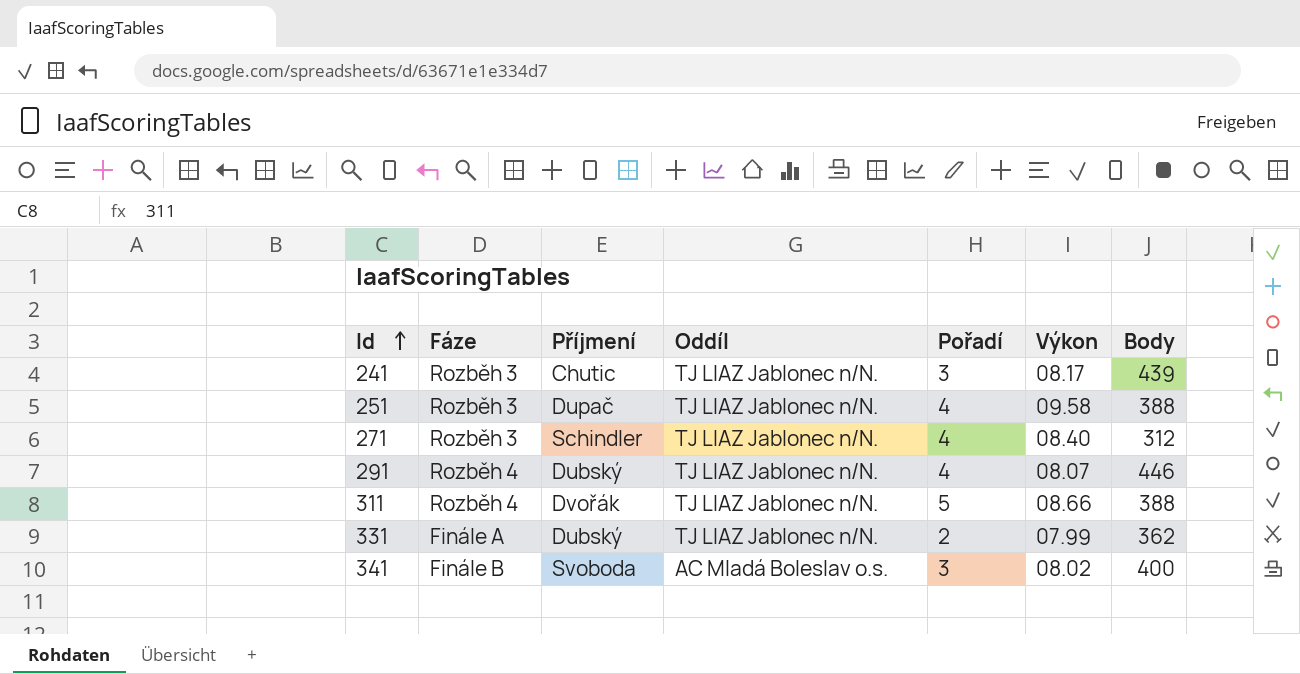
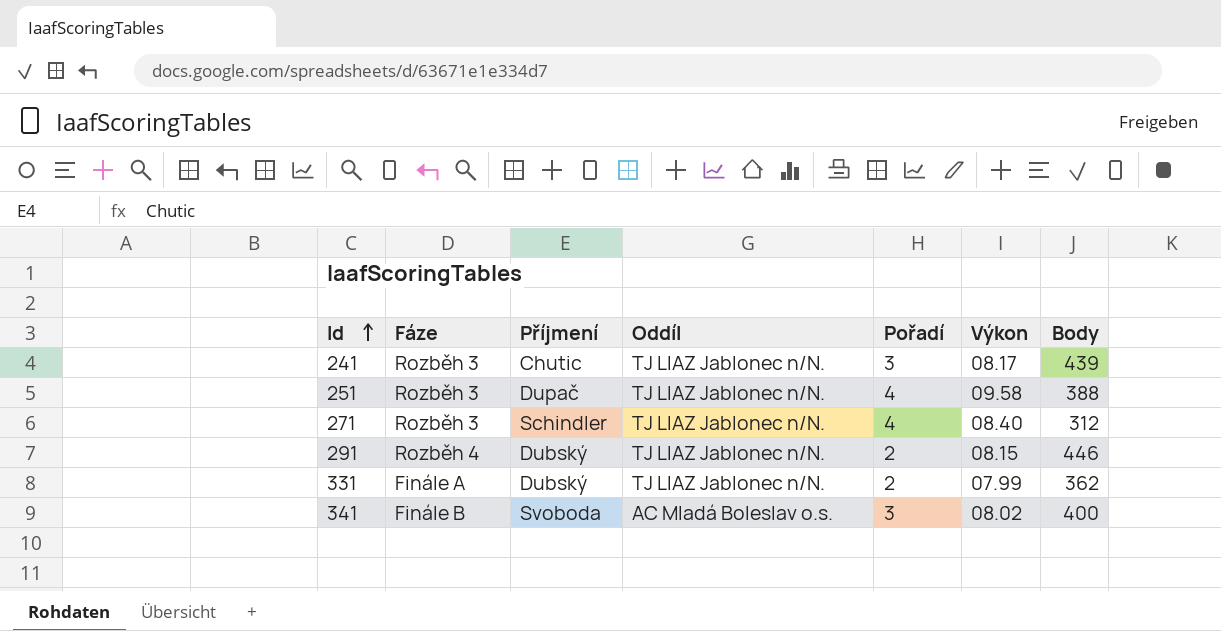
row 311: Rozběh 4 | Dvořák | TJ LIAZ Jablonec n/N. | 5 | 08.66 | 388 -> none
291 | Pořadí: 4 -> 2
291 | Výkon: 08.07 -> 08.15

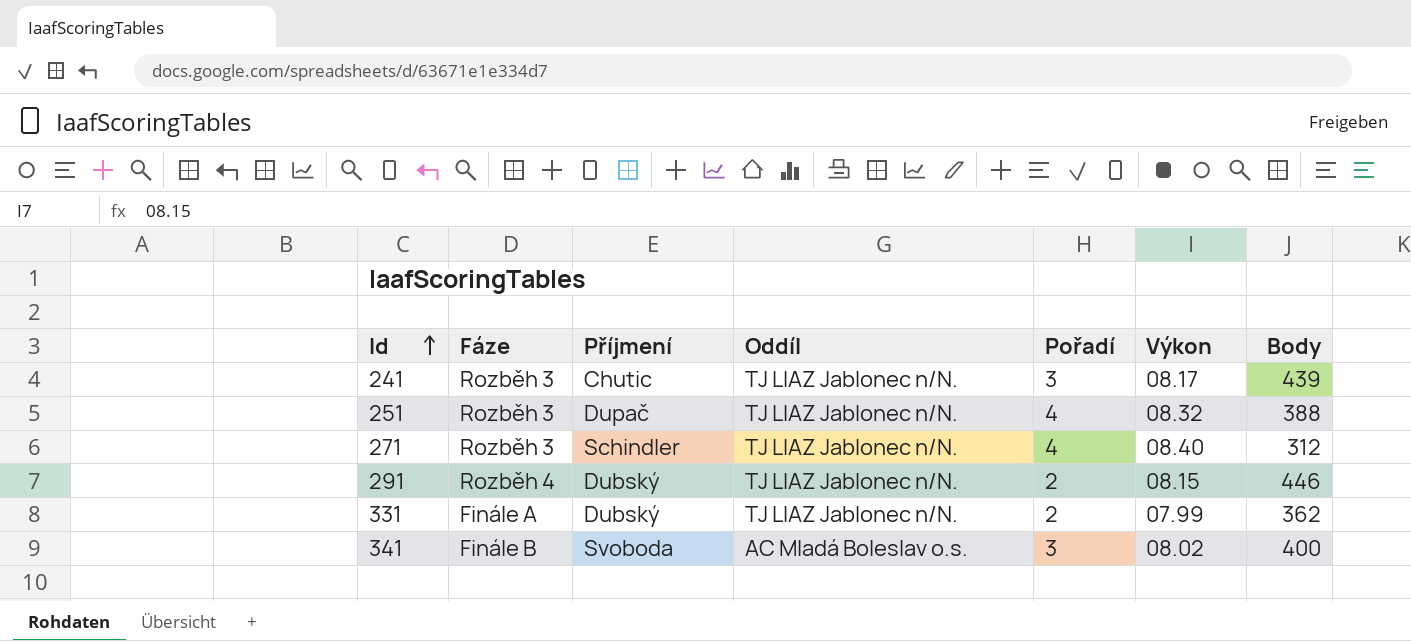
251 | Výkon: 09.58 -> 08.32

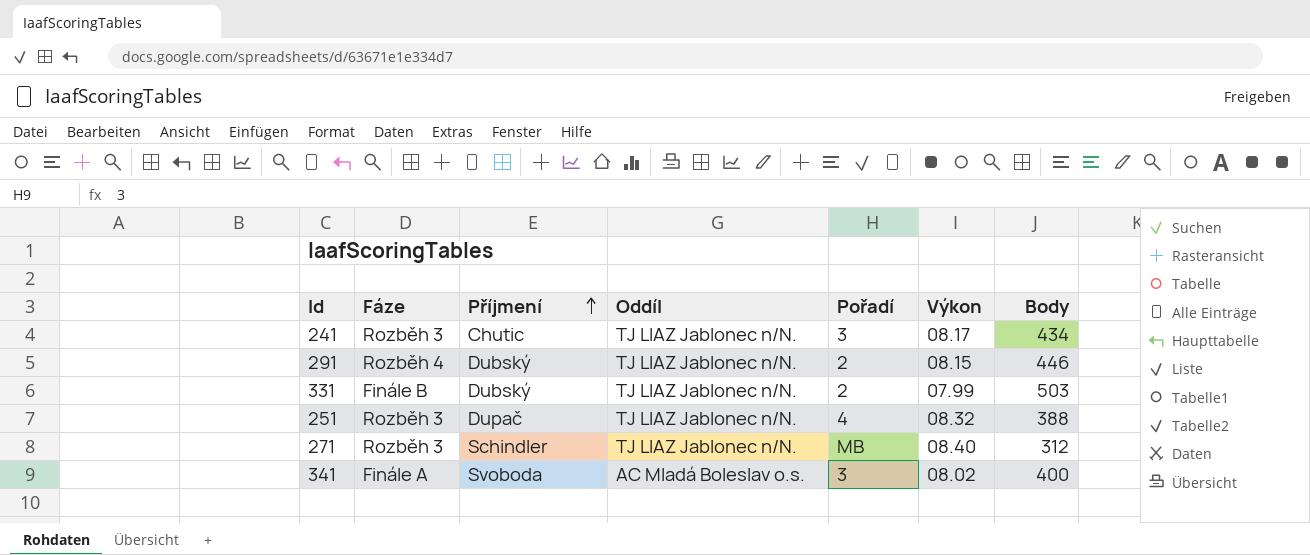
row order: Id ascending -> Příjmení ascending
241 | Body: 439 -> 434
331 | Fáze: Finále A -> Finále B
331 | Body: 362 -> 503
271 | Pořadí: 4 -> MB
341 | Fáze: Finále B -> Finále A

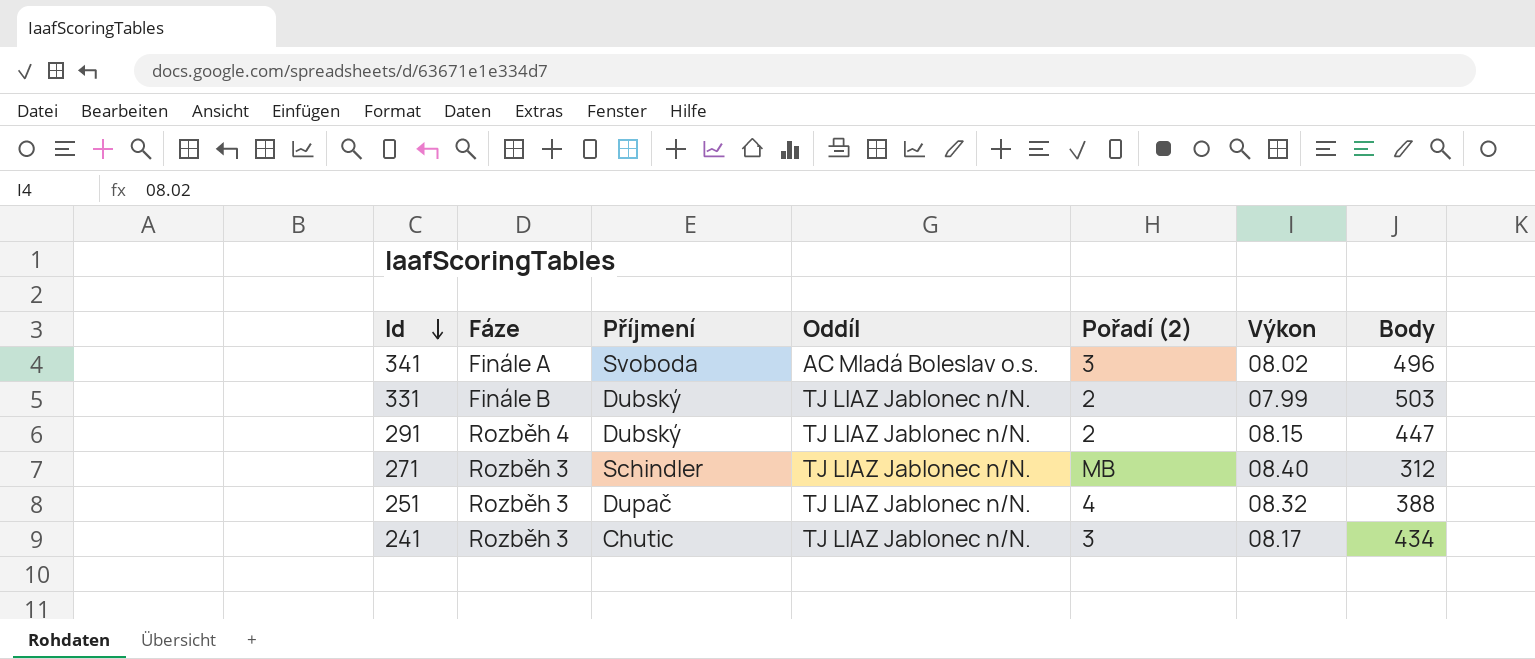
row order: Příjmení ascending -> Id descending
column name: Pořadí -> Pořadí (2)
341 | Body: 400 -> 496
291 | Body: 446 -> 447

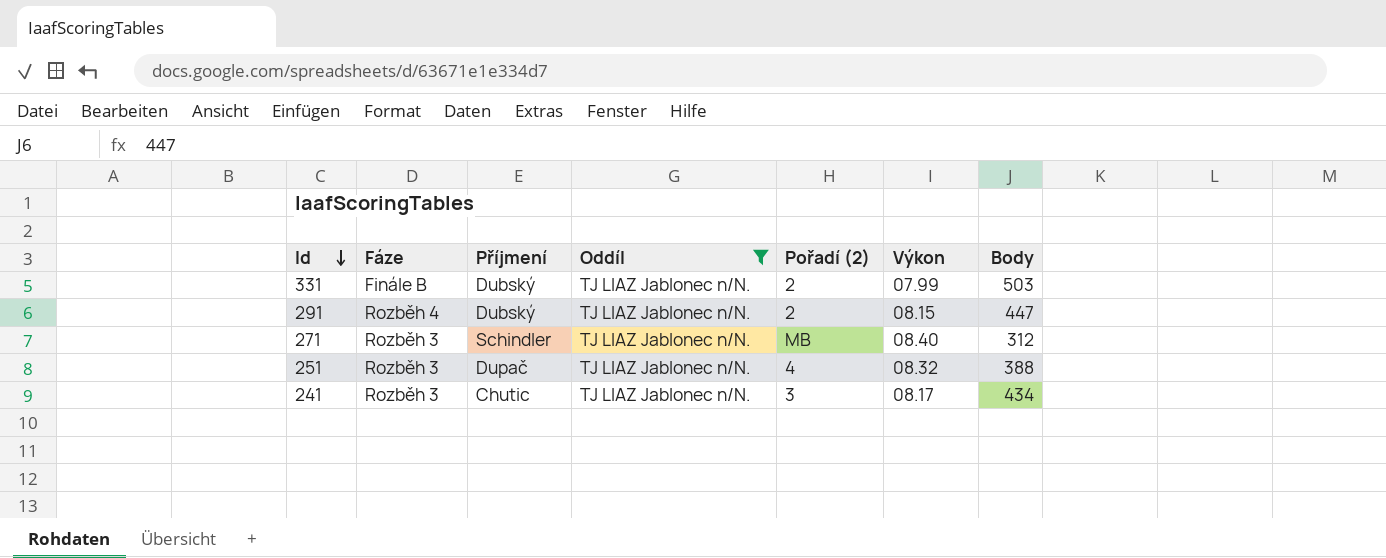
filter: none -> Oddíl = TJ LIAZ Jablonec n/N.

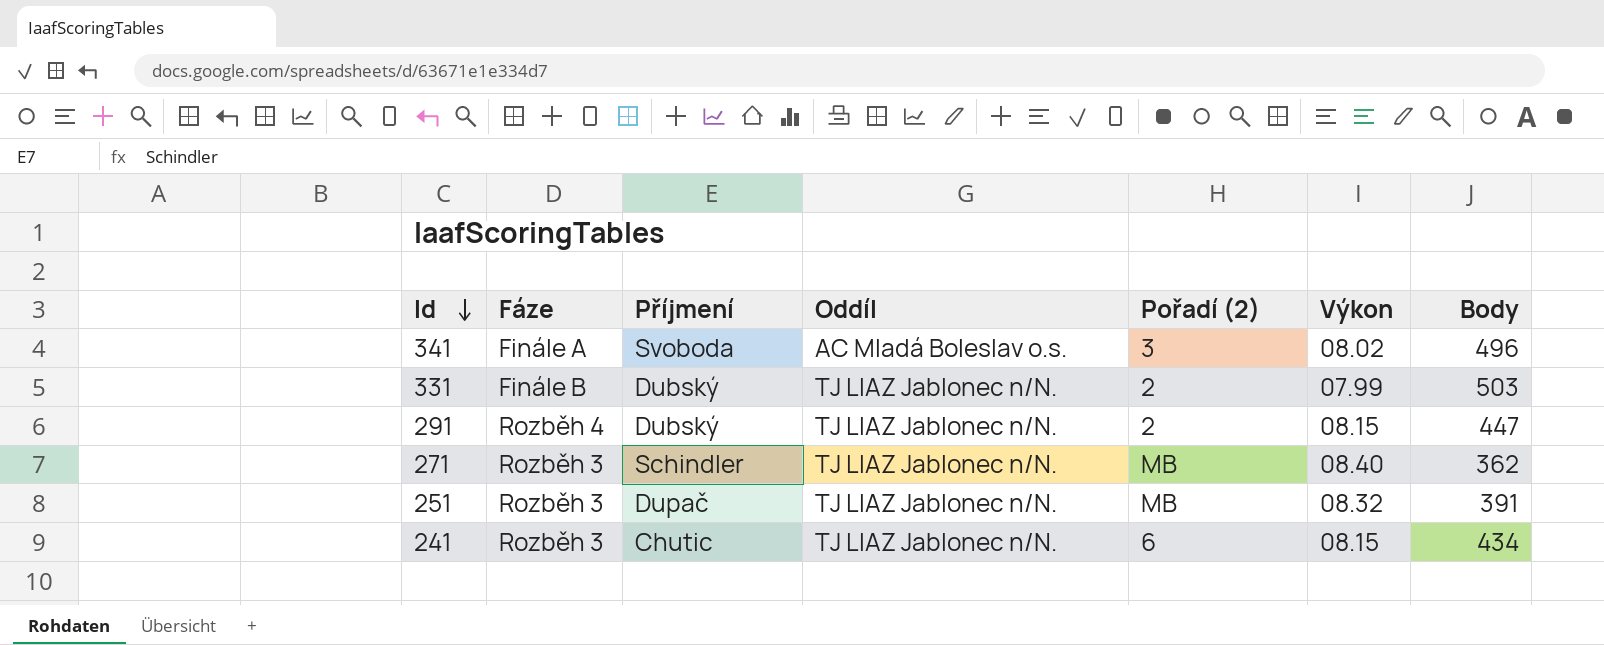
filter: Oddíl = TJ LIAZ Jablonec n/N. -> none
271 | Body: 312 -> 362
251 | Pořadí (2): 4 -> MB
251 | Body: 388 -> 391
241 | Pořadí (2): 3 -> 6
241 | Výkon: 08.17 -> 08.15

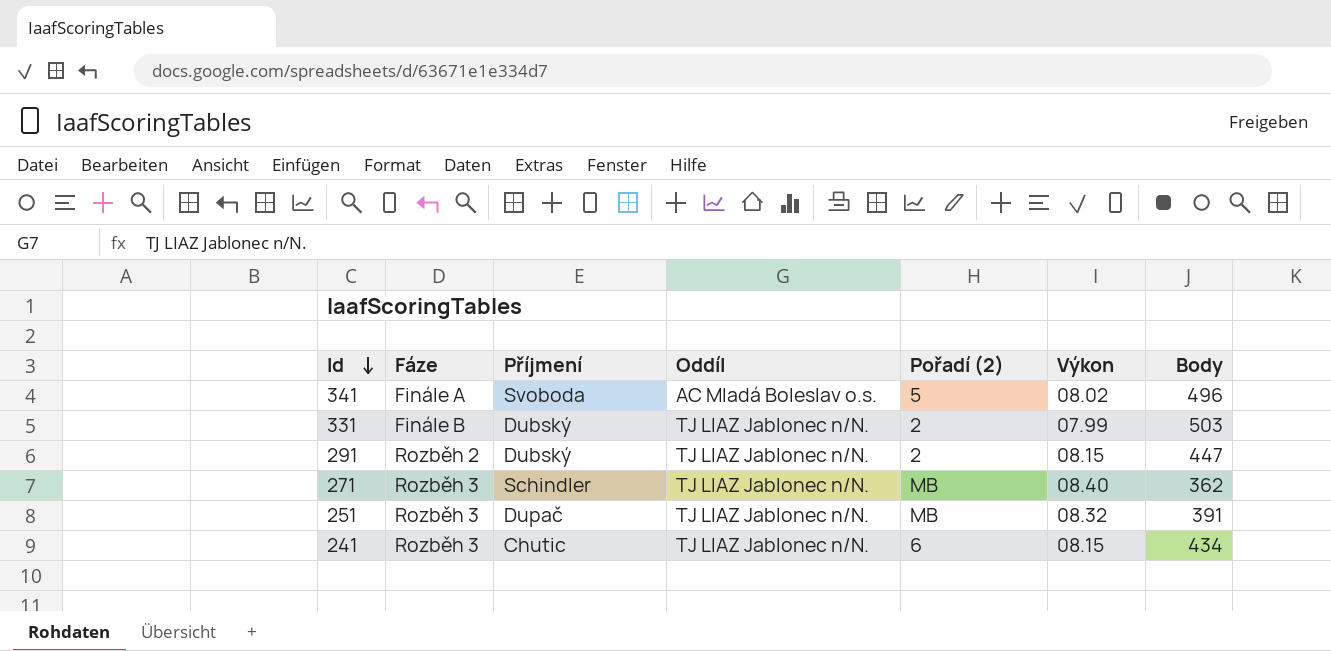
341 | Pořadí (2): 3 -> 5
291 | Fáze: Rozběh 4 -> Rozběh 2

